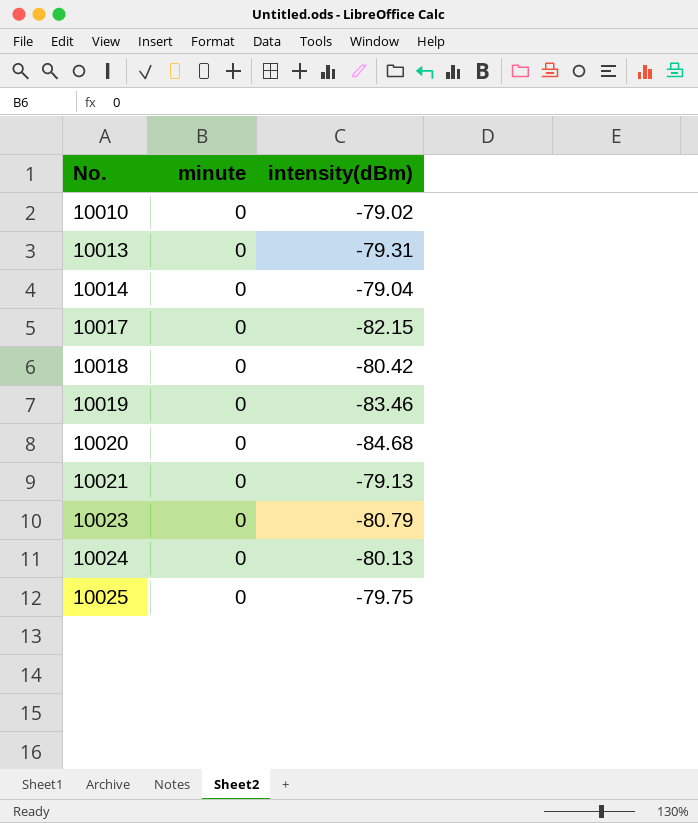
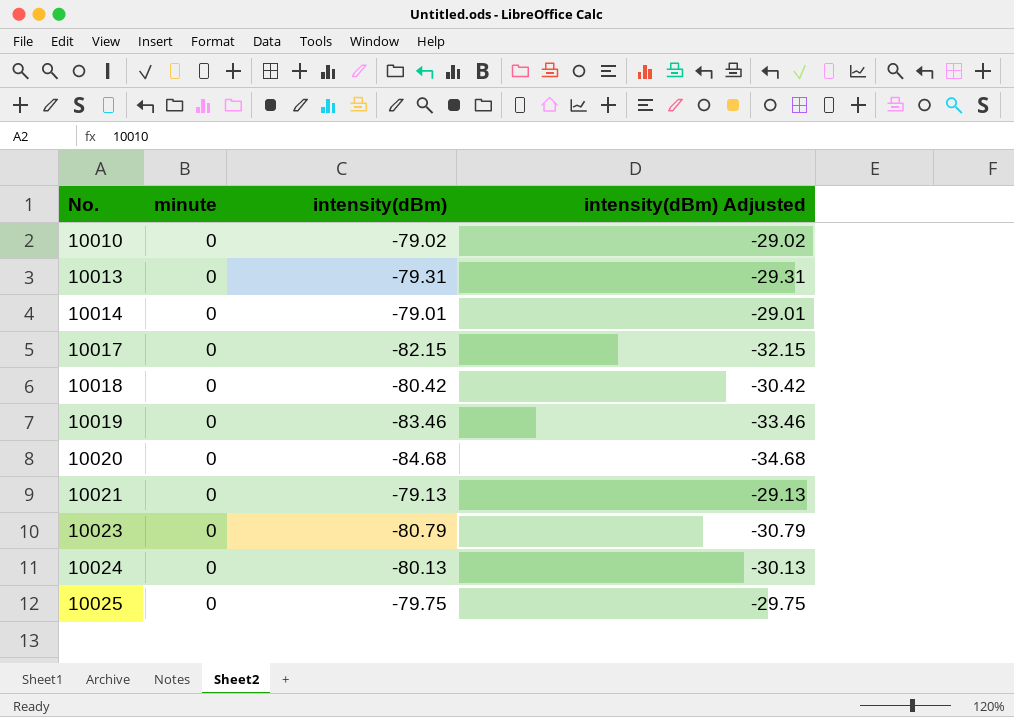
column intensity(dBm) Adjusted | formula: none -> [intensity(dBm)] + 50
10014 | intensity(dBm): -79.04 -> -79.01

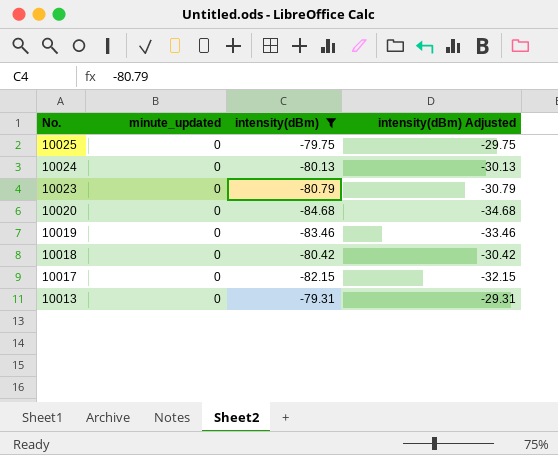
filter: none -> intensity(dBm) <= -79.31
row order: No. ascending -> No. descending
column name: minute -> minute_updated

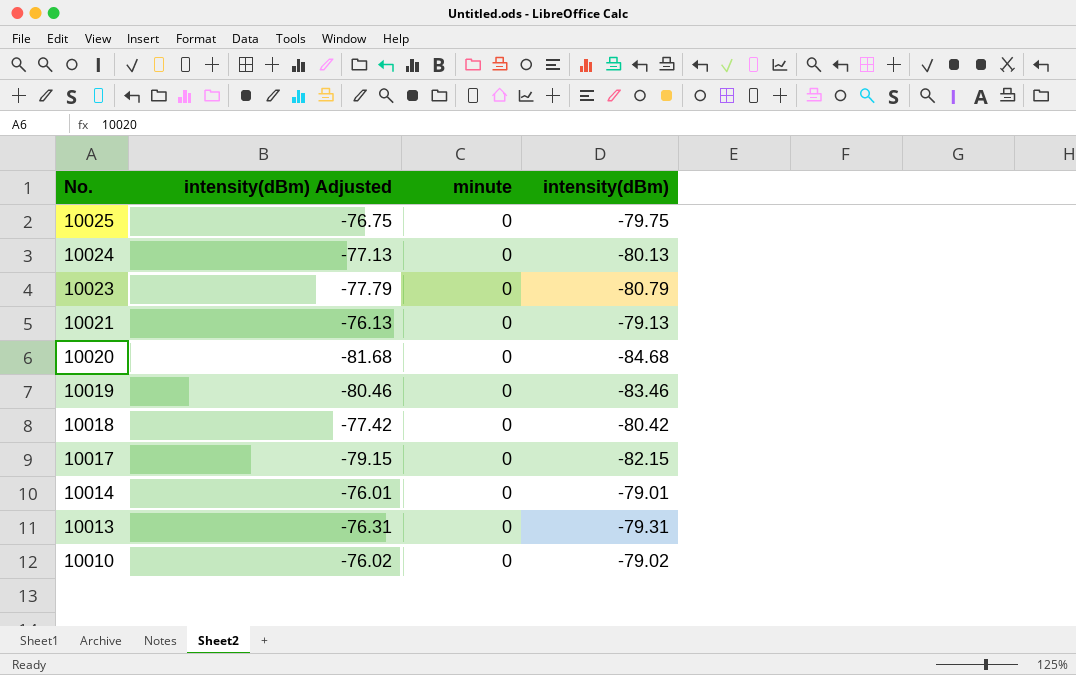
filter: intensity(dBm) <= -79.31 -> none
column intensity(dBm) Adjusted | formula: [intensity(dBm)] + 50 -> [intensity(dBm)] + 3
column intensity(dBm) Adjusted | position: 4 -> 2
column name: minute_updated -> minute

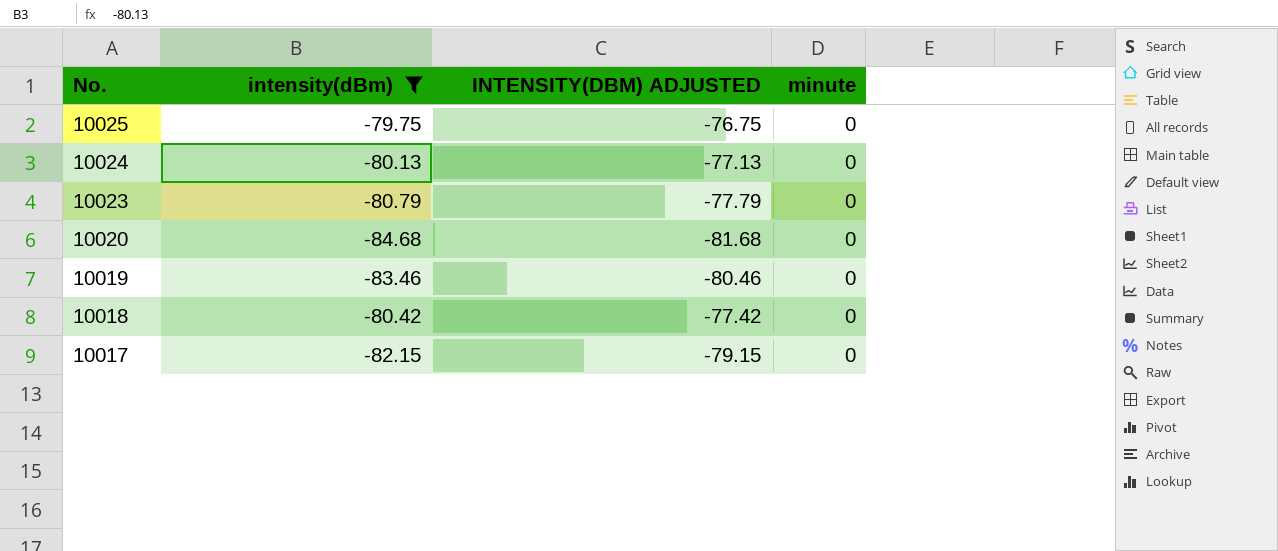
filter: none -> intensity(dBm) <= -79.75
column intensity(dBm) | position: 4 -> 2
column name: intensity(dBm) Adjusted -> INTENSITY(DBM) ADJUSTED

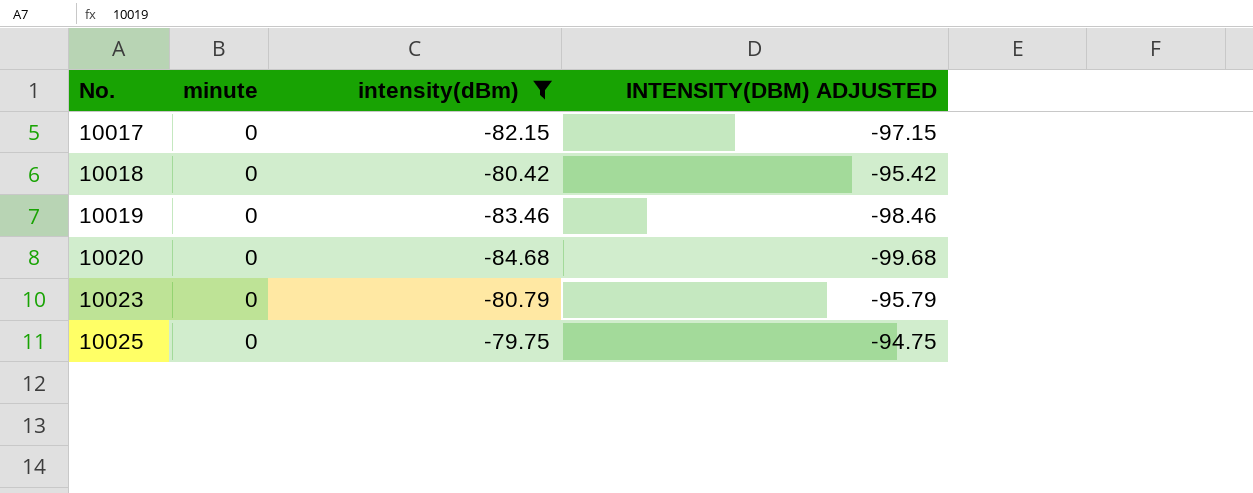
row order: No. descending -> No. ascending
column minute | position: 4 -> 2
column INTENSITY(DBM) ADJUSTED | formula: [intensity(dBm)] + 3 -> [intensity(dBm)] - 15
row 10024: -80.13 | -77.13 | 0 -> none

